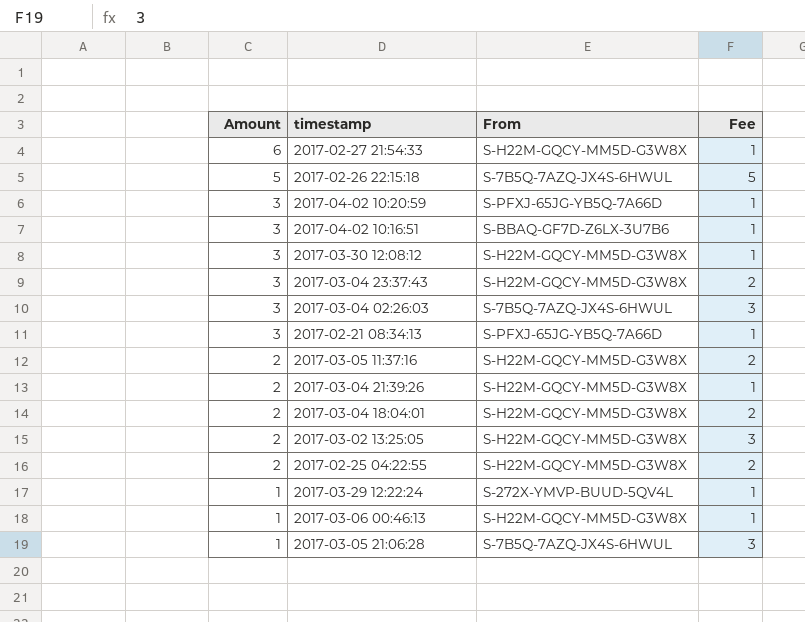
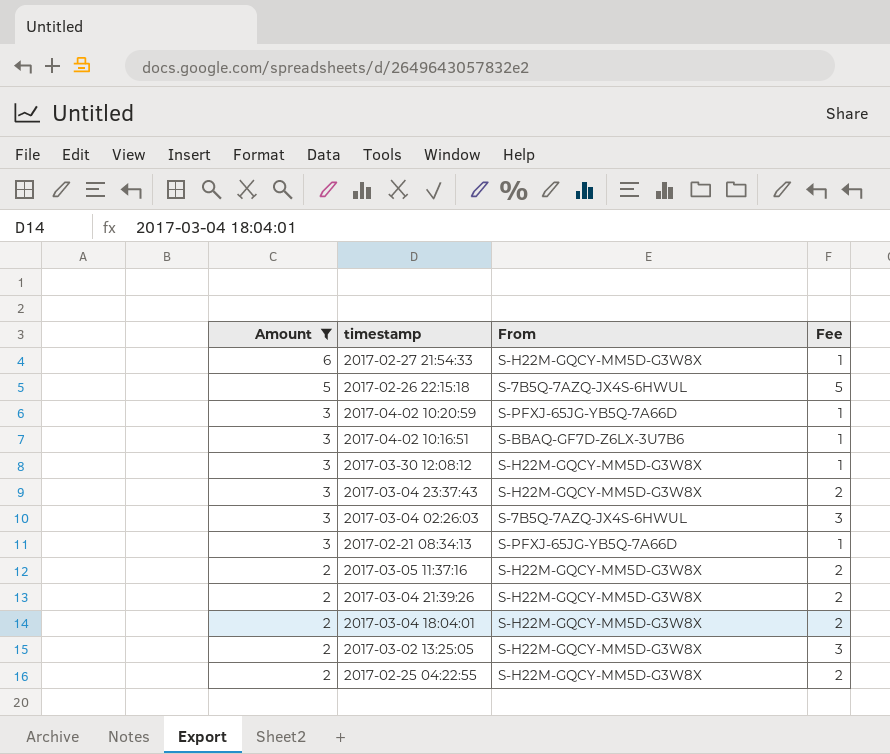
filter: none -> Amount != 1
2017-03-04 21:39:26 | Fee: 1 -> 2

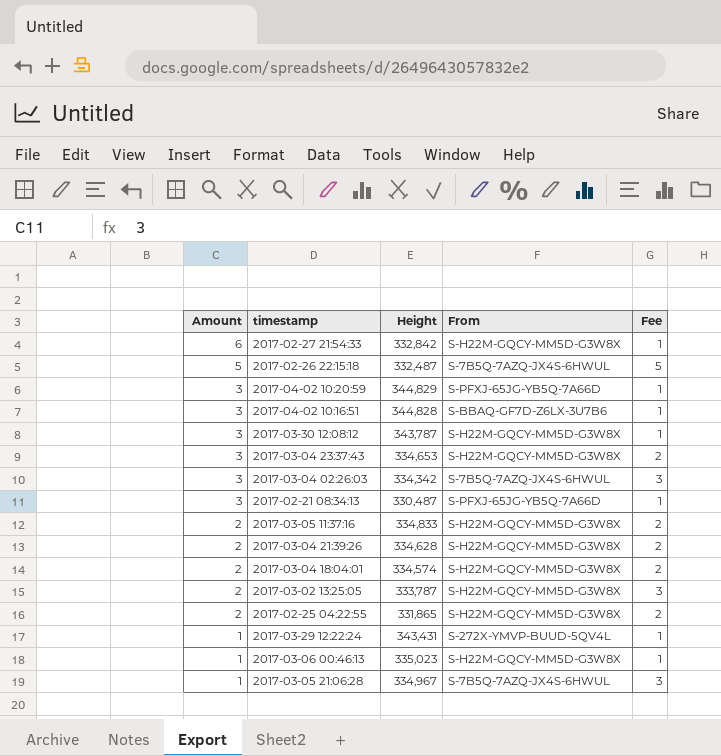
filter: Amount != 1 -> none
column Height | position: none -> 3

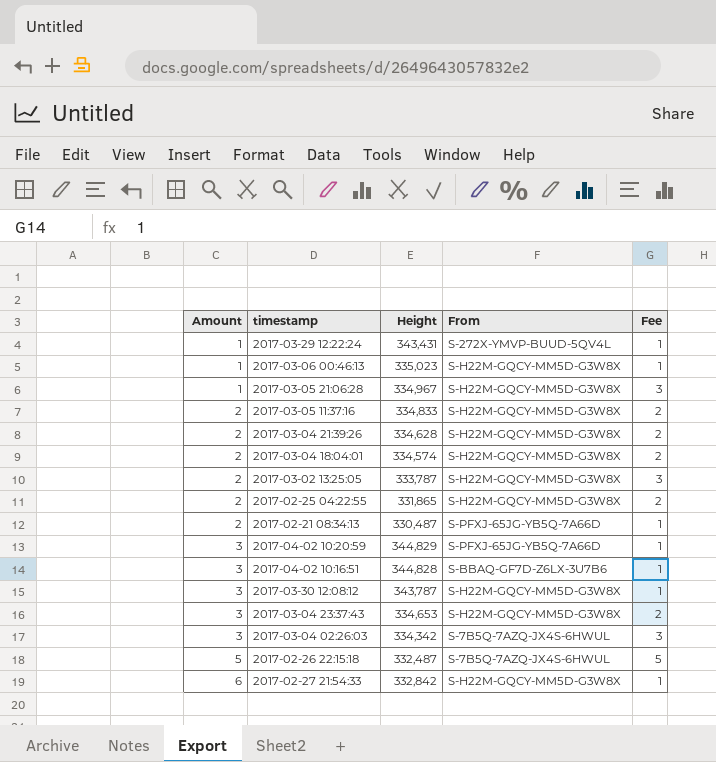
row order: Amount descending -> Amount ascending
2017-03-05 21:06:28 | From: S-7B5Q-7AZQ-JX4S-6HWUL -> S-H22M-GQCY-MM5D-G3W8X
2017-02-21 08:34:13 | Amount: 3 -> 2

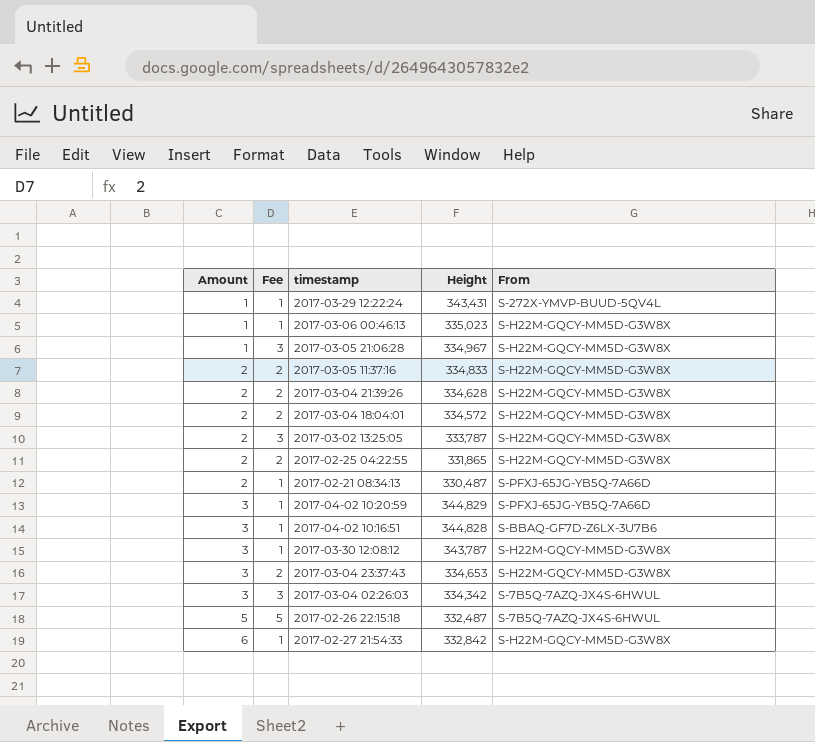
column Fee | position: 5 -> 2
2017-03-04 18:04:01 | Height: 334,574 -> 334,572

